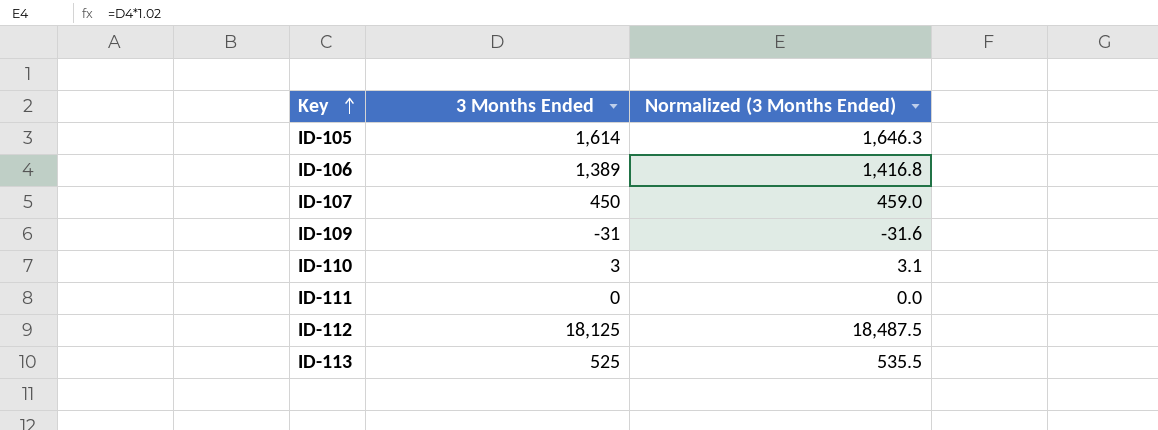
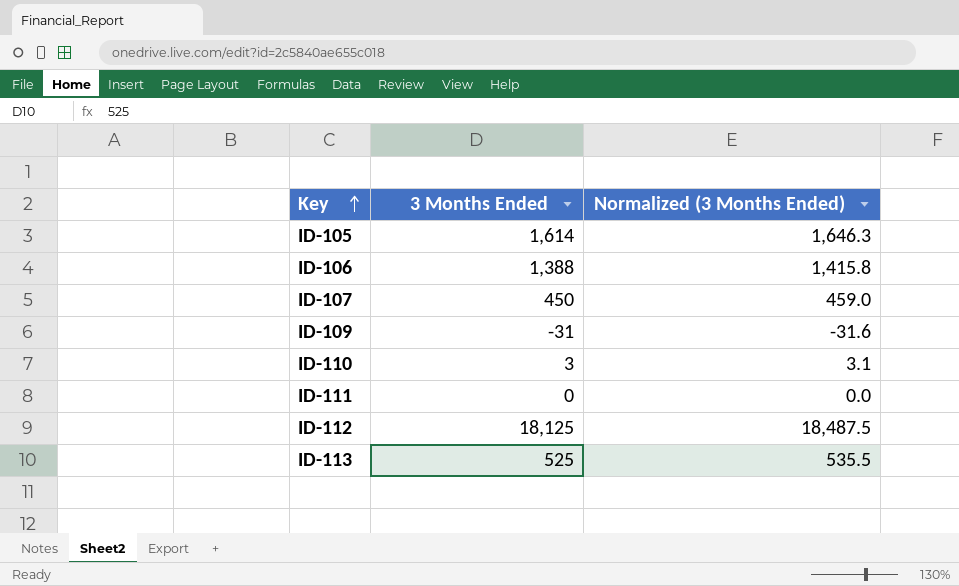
ID-106 | 3 Months Ended: 1,389 -> 1,388
ID-106 | Normalized (3 Months Ended): 1,416.8 -> 1,415.8

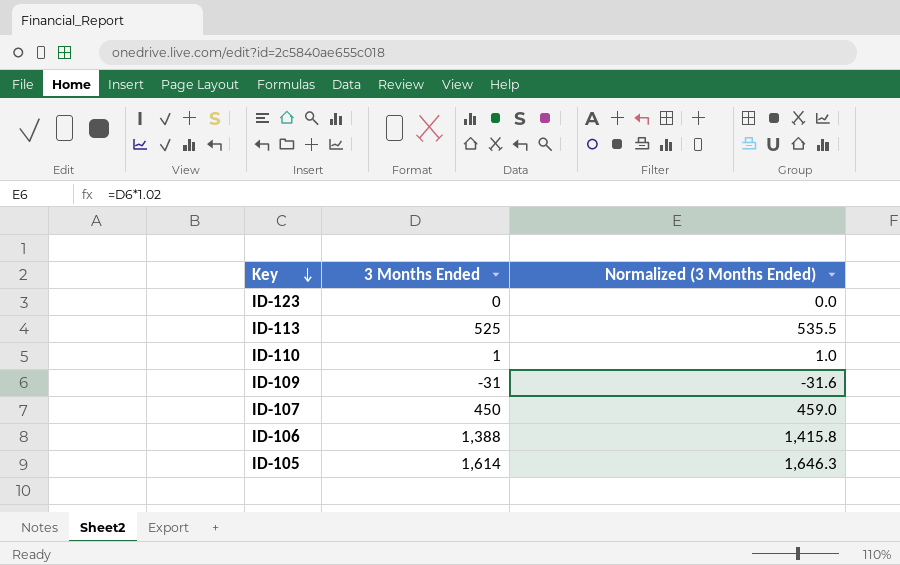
row order: Key ascending -> Key descending
row ID-111: 0 | 0.0 -> none
row ID-112: 18,125 | 18,487.5 -> none
row ID-123: none -> 0 | 0.0
ID-110 | 3 Months Ended: 3 -> 1
ID-110 | Normalized (3 Months Ended): 3.1 -> 1.0

